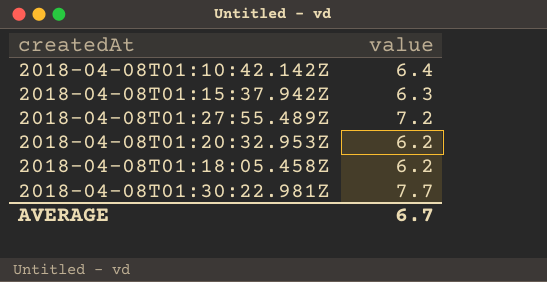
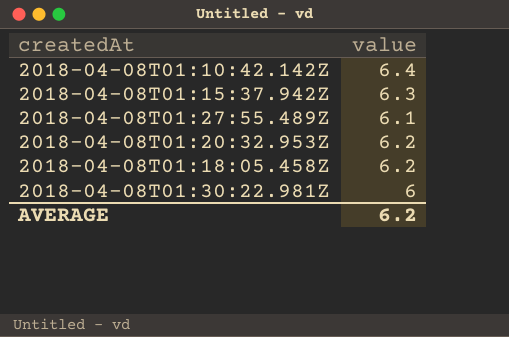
2018-04-08T01:27:55.489Z | value: 7.2 -> 6.1
2018-04-08T01:30:22.981Z | value: 7.7 -> 6
AVERAGE | value: 6.7 -> 6.2

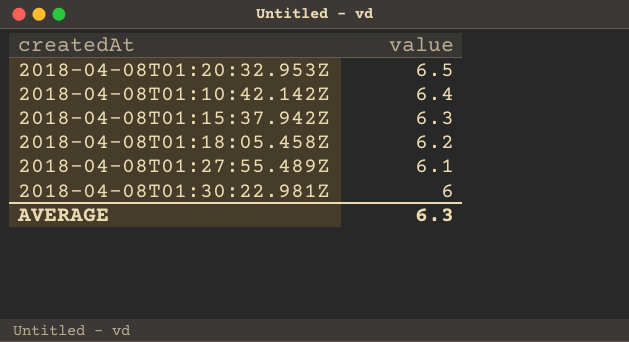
row order: none -> value descending
2018-04-08T01:20:32.953Z | value: 6.2 -> 6.5
AVERAGE | value: 6.2 -> 6.3

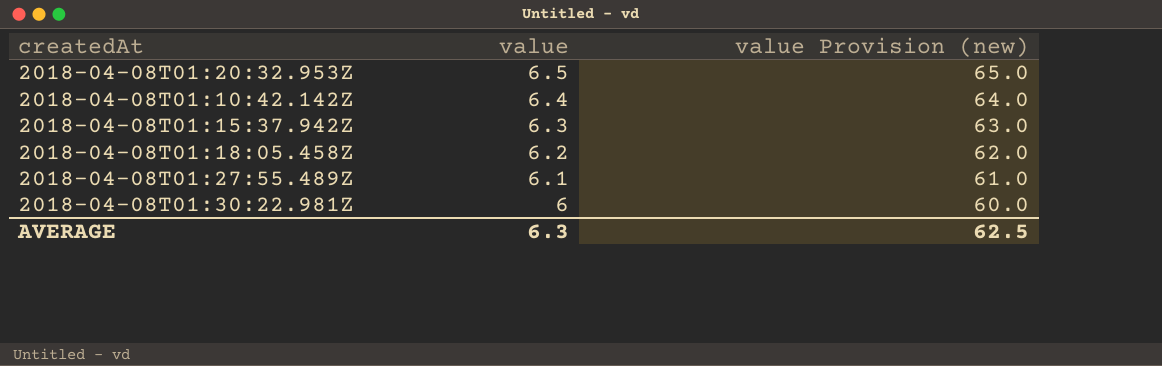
column value Provision (new) | formula: none -> [value] * 10

